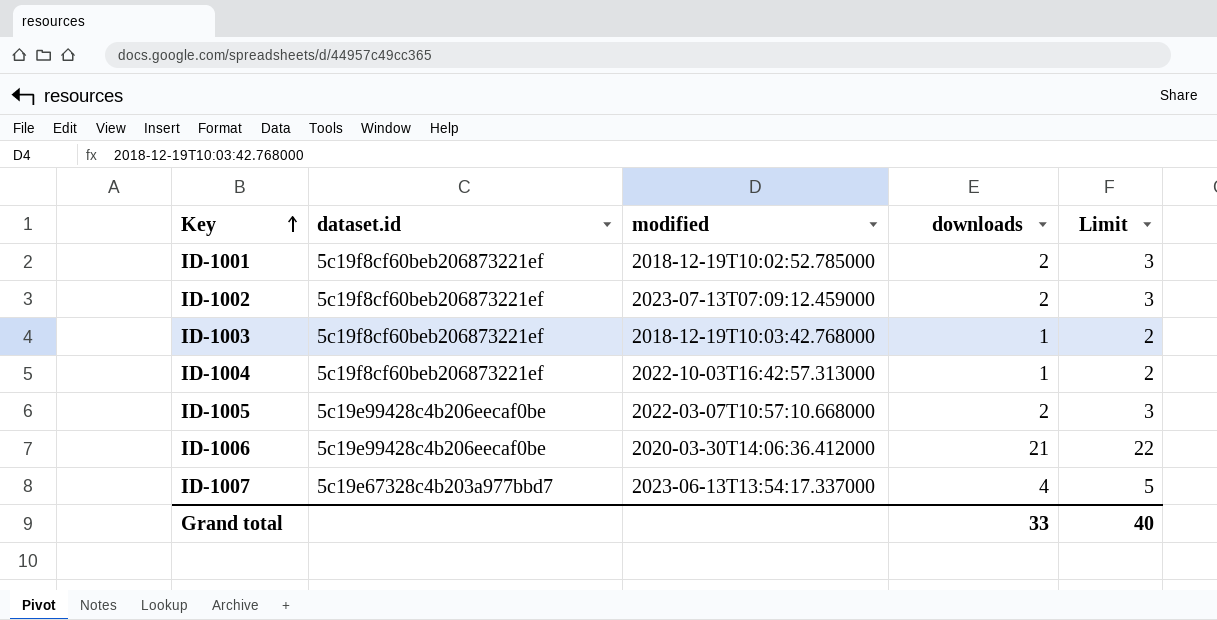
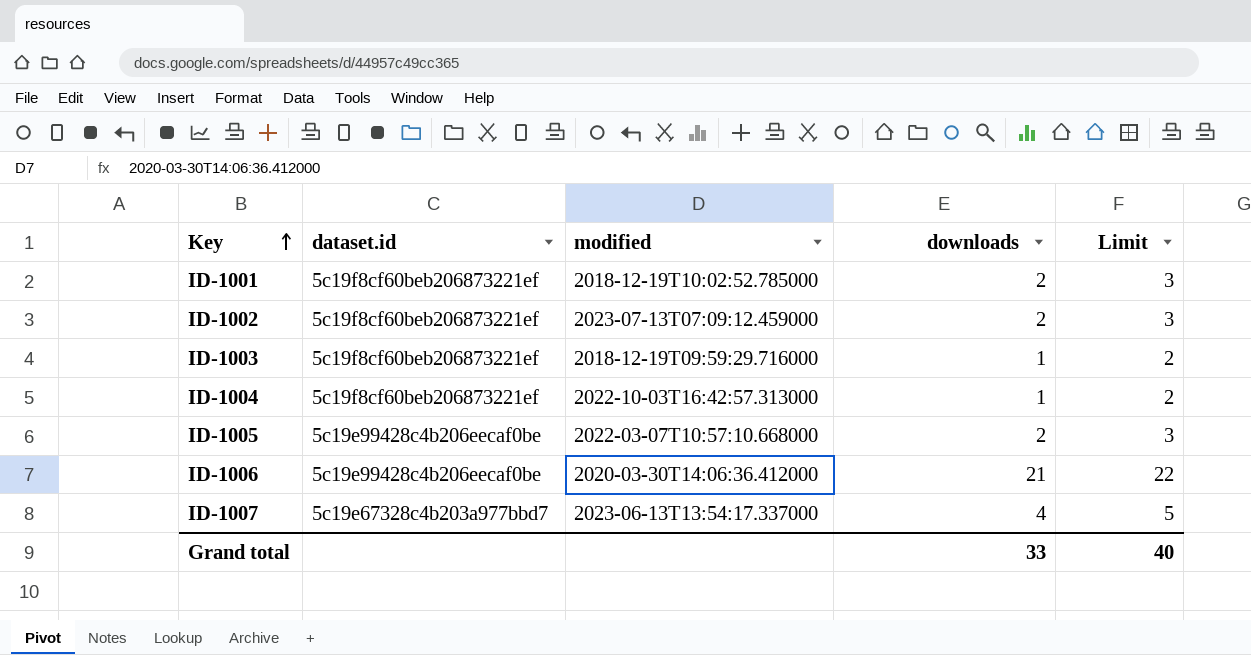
ID-1003 | modified: 2018-12-19T10:03:42.768000 -> 2018-12-19T09:59:29.716000

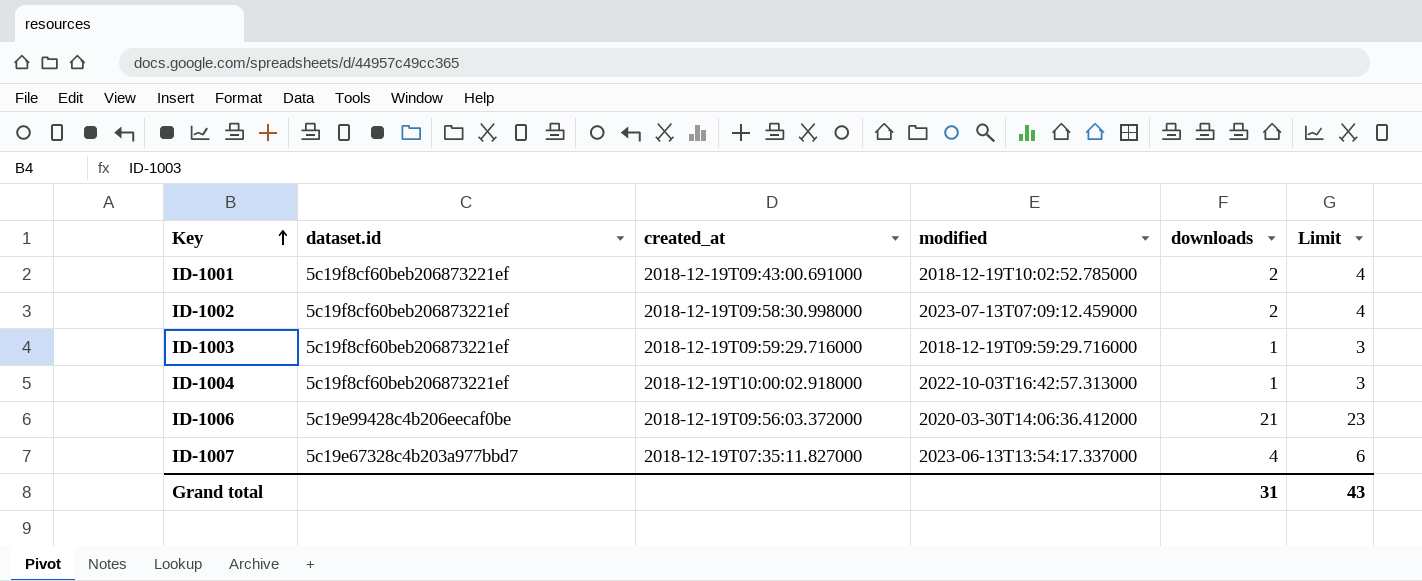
column created_at | position: none -> 3
column Limit | formula: [downloads] + 1 -> [downloads] + 2
row ID-1005: 5c19e99428c4b206eecaf0be | 2022-03-07T10:57:10.668000 | 2 | 3 -> none
Grand total | downloads: 33 -> 31
Grand total | Limit: 40 -> 43

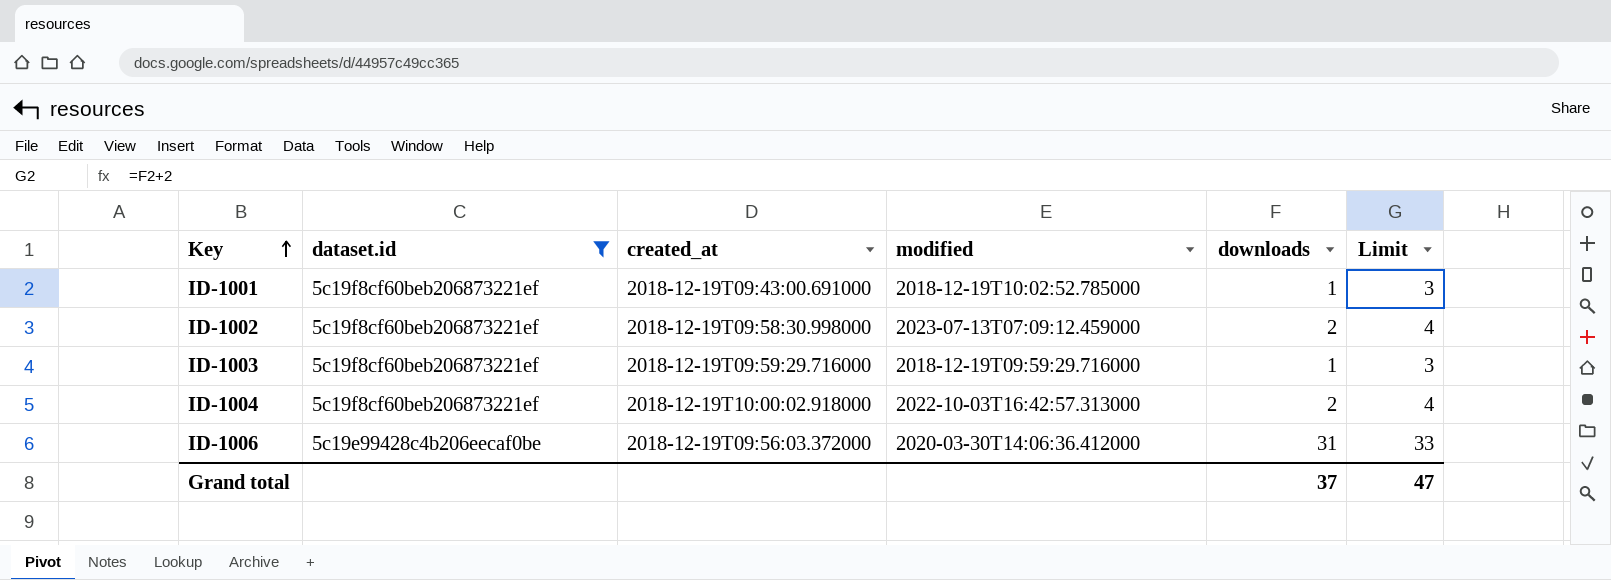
filter: none -> dataset.id != 5c19e67328c4b203a977bbd7
ID-1001 | downloads: 2 -> 1
ID-1001 | Limit: 4 -> 3
ID-1004 | downloads: 1 -> 2
ID-1004 | Limit: 3 -> 4
ID-1006 | downloads: 21 -> 31
ID-1006 | Limit: 23 -> 33
Grand total | downloads: 31 -> 37
Grand total | Limit: 43 -> 47

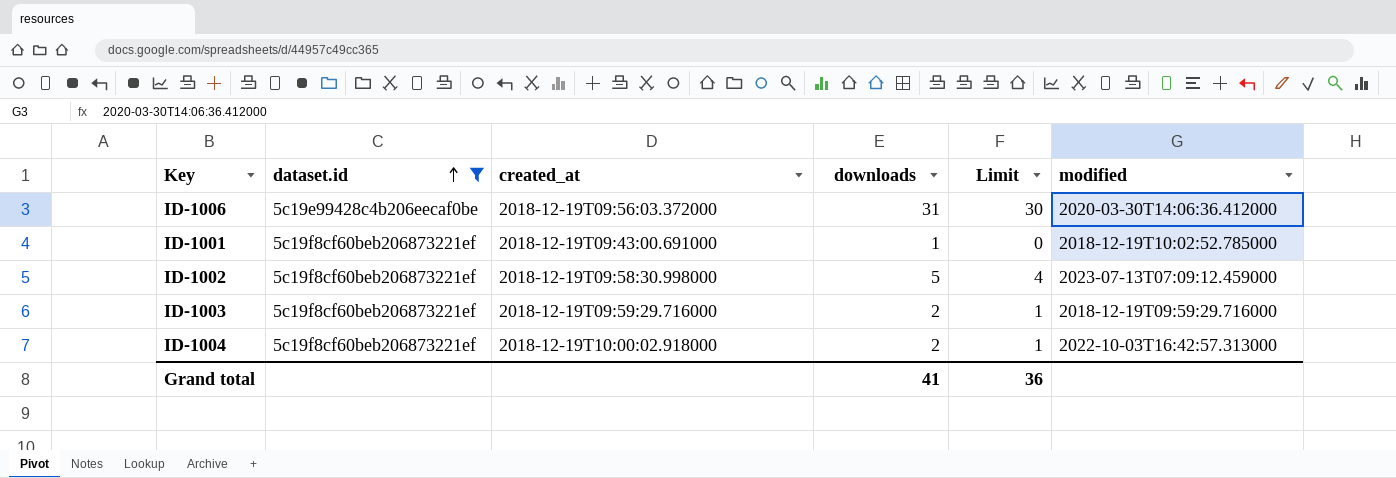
row order: Key ascending -> dataset.id ascending
column Limit | formula: [downloads] + 2 -> [downloads] - 1
column modified | position: 4 -> 6
ID-1002 | downloads: 2 -> 5
ID-1003 | downloads: 1 -> 2
Grand total | downloads: 37 -> 41
Grand total | Limit: 47 -> 36

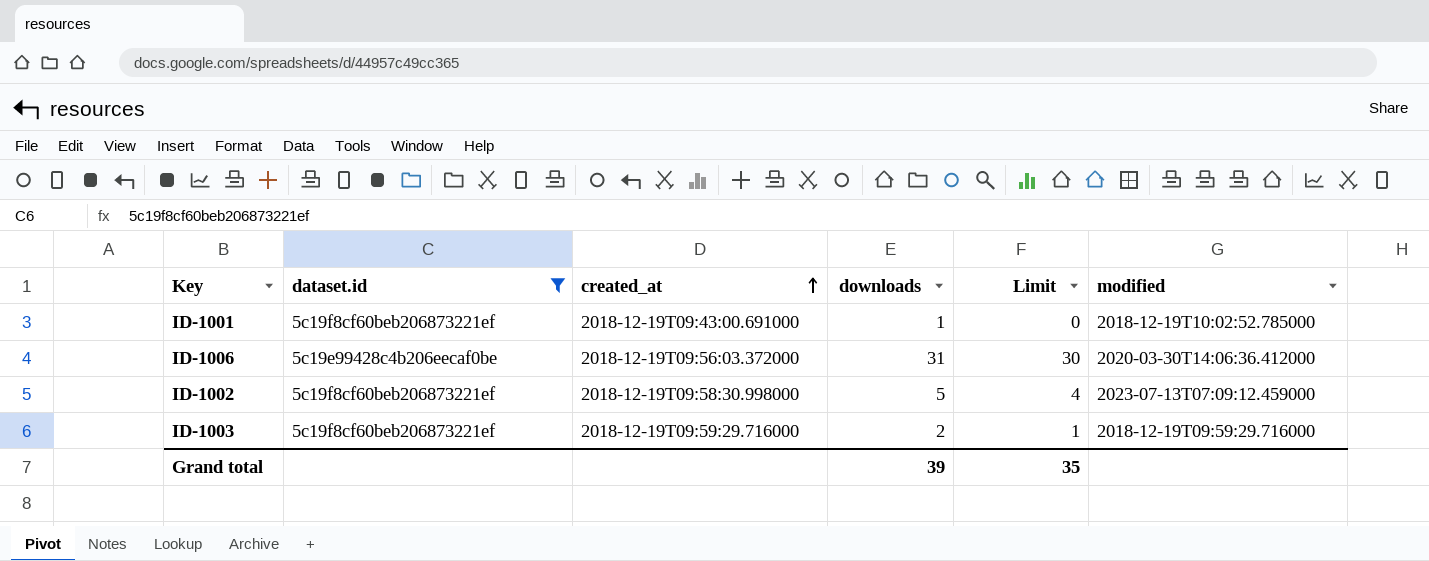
row order: dataset.id ascending -> created_at ascending
row ID-1004: 5c19f8cf60beb206873221ef | 2018-12-19T10:00:02.918000 | 2 | 1 | 2022-10-03T16:42:57.313000 -> none
Grand total | downloads: 41 -> 39
Grand total | Limit: 36 -> 35

